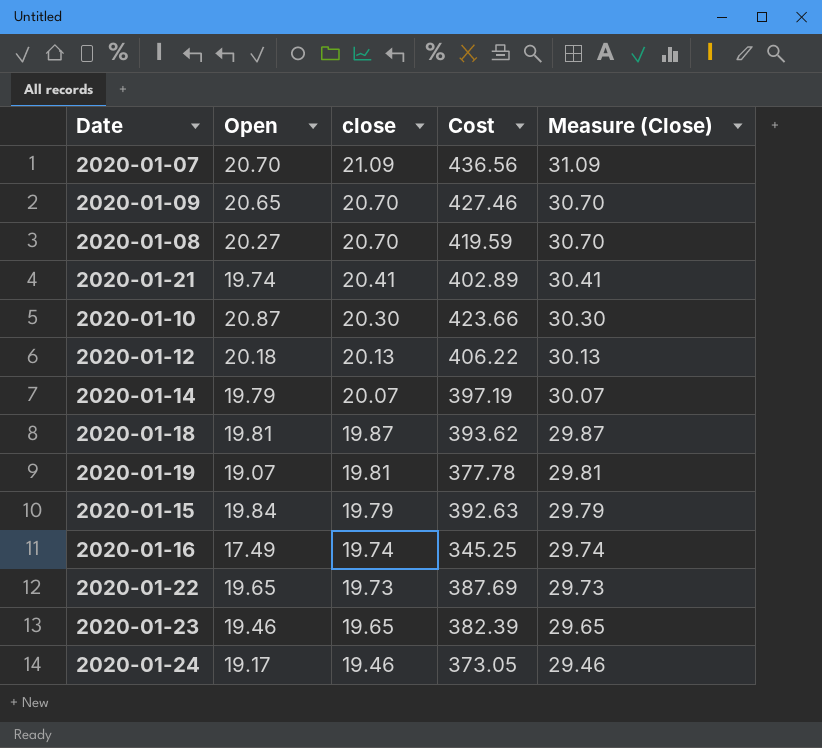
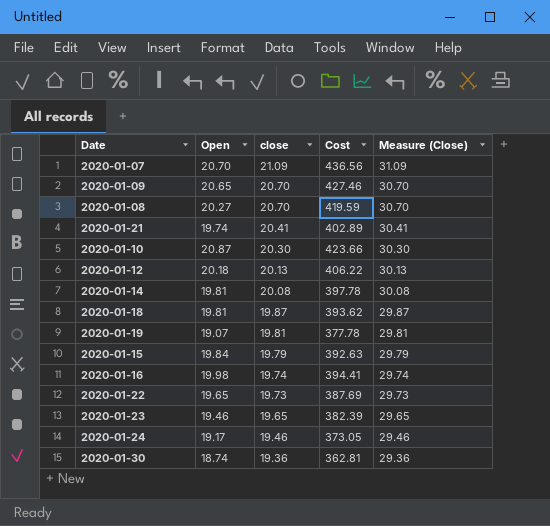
2020-01-14 | Open: 19.79 -> 19.81
2020-01-14 | close: 20.07 -> 20.08
2020-01-14 | Cost: 397.19 -> 397.78
2020-01-14 | Measure (Close): 30.07 -> 30.08
2020-01-16 | Open: 17.49 -> 19.98
2020-01-16 | Cost: 345.25 -> 394.41
row 2020-01-30: none -> 18.74 | 19.36 | 362.81 | 29.36

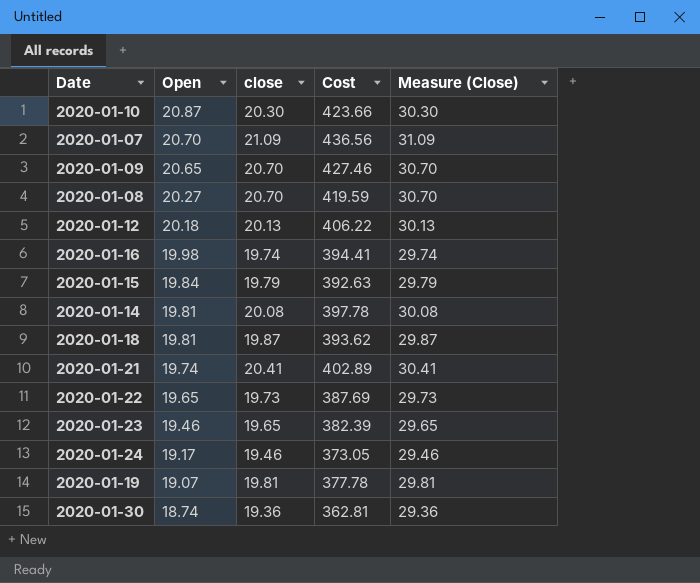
row order: close descending -> Open descending

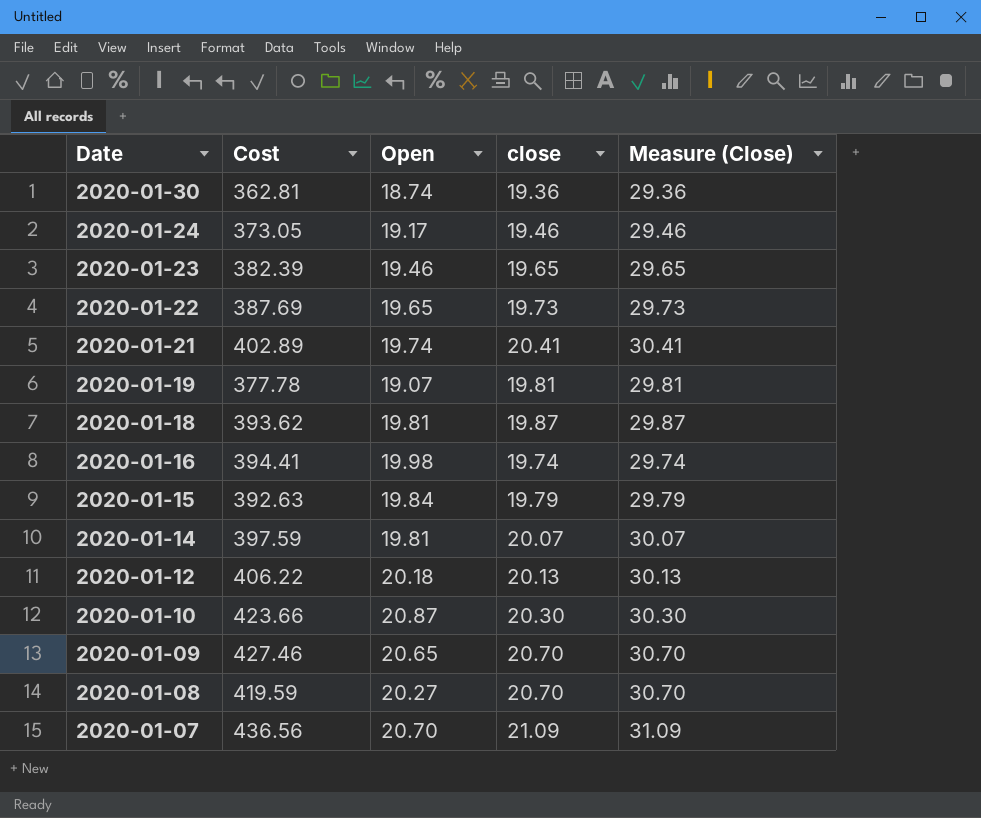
row order: Open descending -> Date descending
column Cost | position: 4 -> 2
2020-01-14 | Cost: 397.78 -> 397.59
2020-01-14 | close: 20.08 -> 20.07
2020-01-14 | Measure (Close): 30.08 -> 30.07

